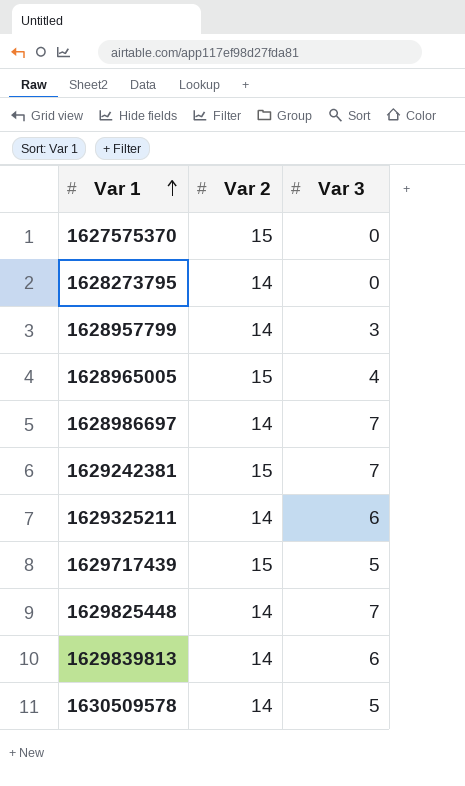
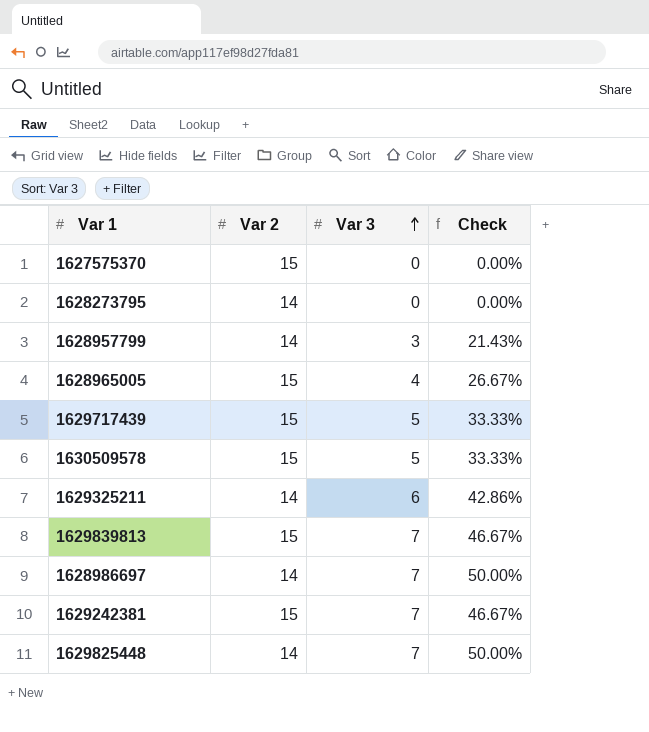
row order: Var 1 ascending -> Var 3 ascending
column Check | formula: none -> [Var 3] / [Var 2]
1630509578 | Var 2: 14 -> 15
1629839813 | Var 2: 14 -> 15
1629839813 | Var 3: 6 -> 7

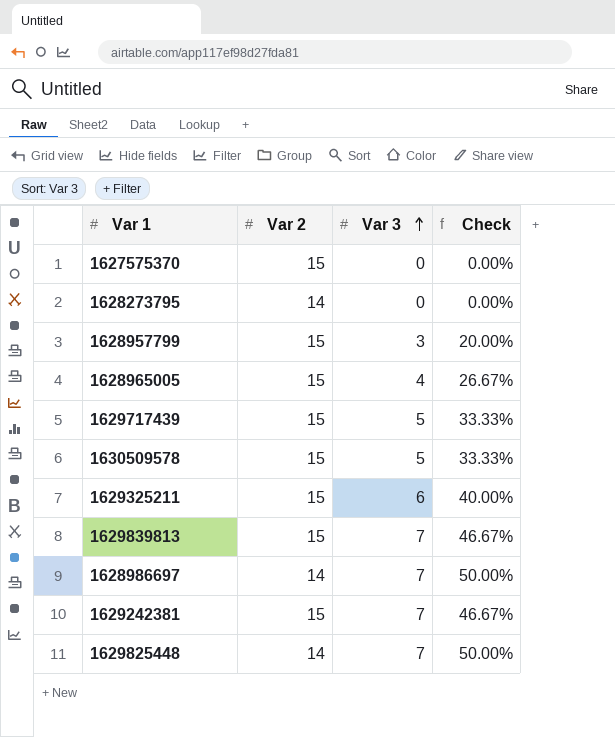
1628957799 | Var 2: 14 -> 15
1628957799 | Check: 21.43% -> 20.00%
1629325211 | Var 2: 14 -> 15
1629325211 | Check: 42.86% -> 40.00%

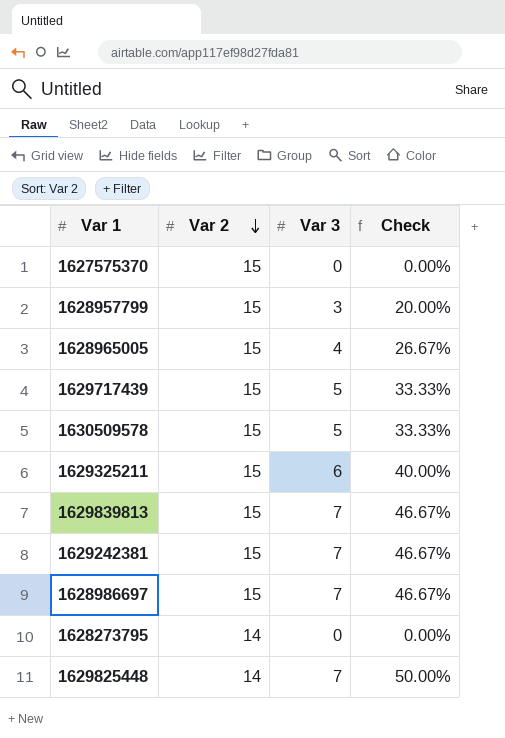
row order: Var 3 ascending -> Var 2 descending
1628986697 | Var 2: 14 -> 15
1628986697 | Check: 50.00% -> 46.67%

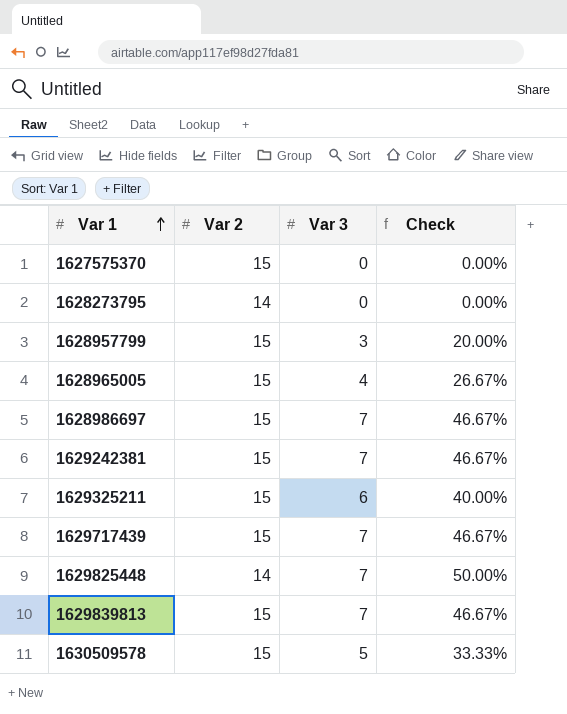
row order: Var 2 descending -> Var 1 ascending
1629717439 | Var 3: 5 -> 7
1629717439 | Check: 33.33% -> 46.67%

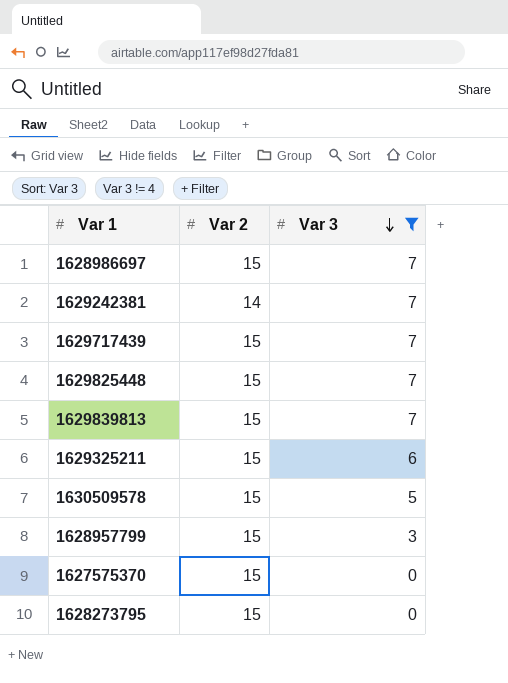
filter: none -> Var 3 != 4
row order: Var 1 ascending -> Var 3 descending
column Check | formula: [Var 3] / [Var 2] -> none
1629242381 | Var 2: 15 -> 14
1629825448 | Var 2: 14 -> 15
1628273795 | Var 2: 14 -> 15

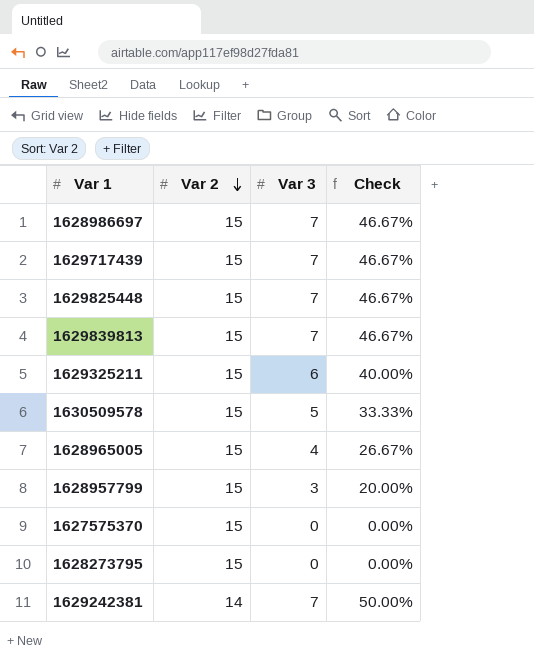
filter: Var 3 != 4 -> none
row order: Var 3 descending -> Var 2 descending
column Check | formula: none -> [Var 3] / [Var 2]

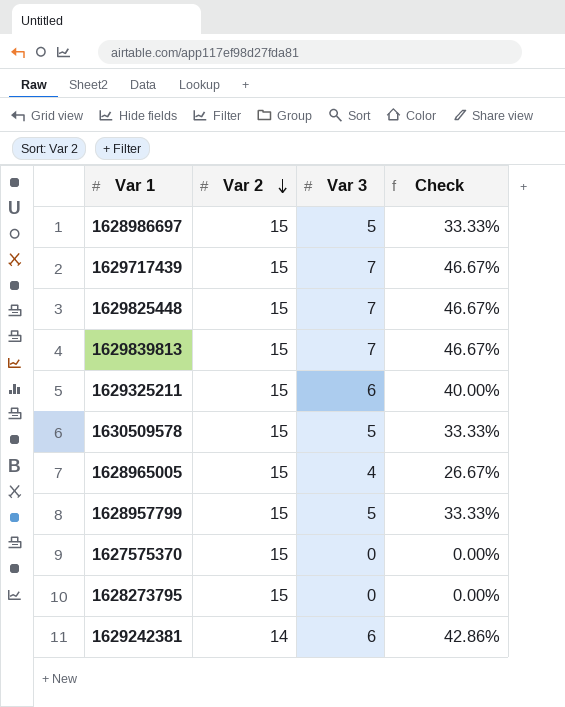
1628986697 | Var 3: 7 -> 5
1628986697 | Check: 46.67% -> 33.33%
1628957799 | Var 3: 3 -> 5
1628957799 | Check: 20.00% -> 33.33%
1629242381 | Var 3: 7 -> 6
1629242381 | Check: 50.00% -> 42.86%

